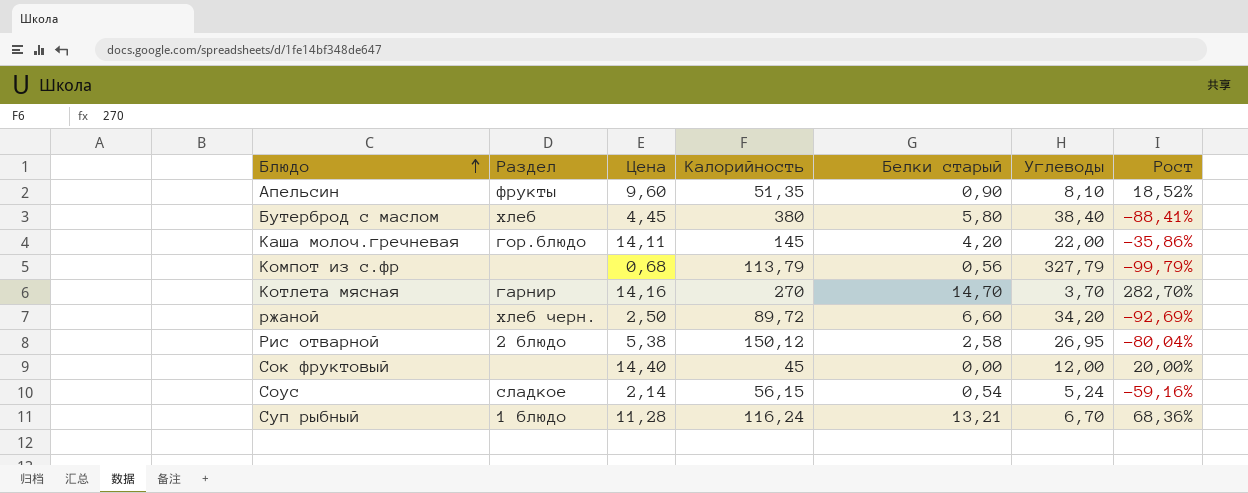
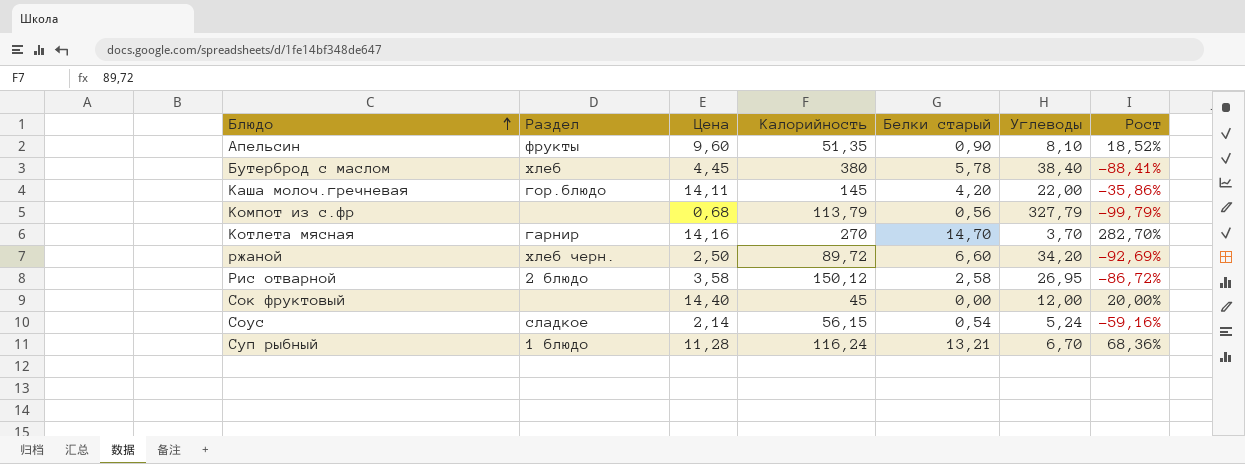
Бутерброд с маслом | Белки старый: 5,80 -> 5,78
Рис отварной | Цена: 5,38 -> 3,58
Рис отварной | Рост: -80,04% -> -86,72%

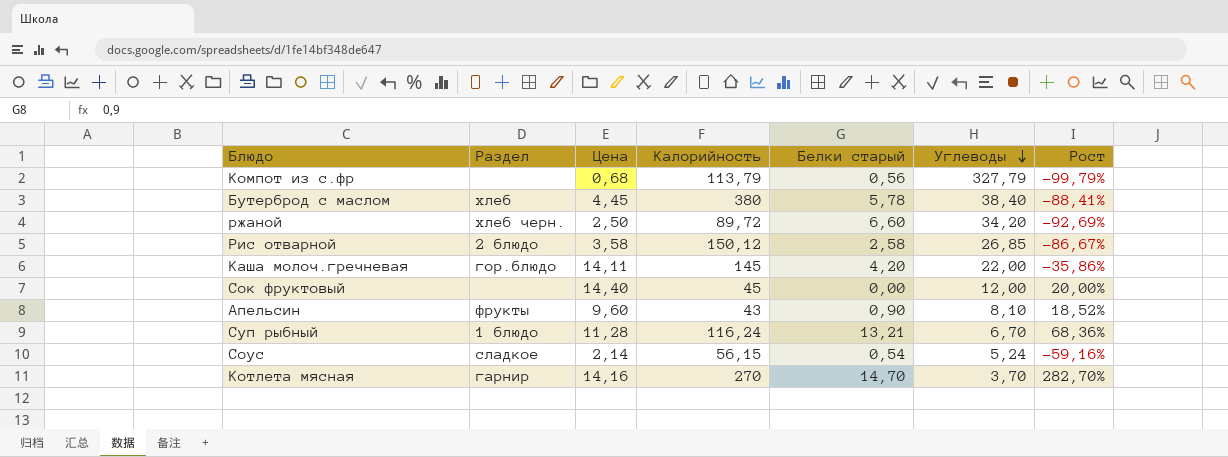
row order: Блюдо ascending -> Углеводы descending
Рис отварной | Углеводы: 26,95 -> 26,85
Рис отварной | Рост: -86,72% -> -86,67%
Апельсин | Калорийность: 51,35 -> 43

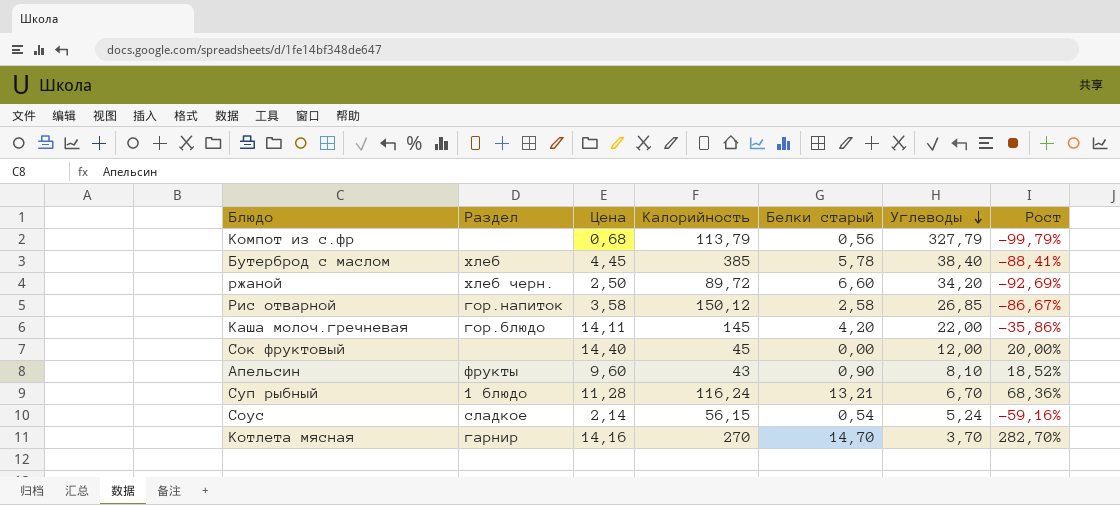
Бутерброд с маслом | Калорийность: 380 -> 385
Рис отварной | Раздел: 2 блюдо -> гор.напиток

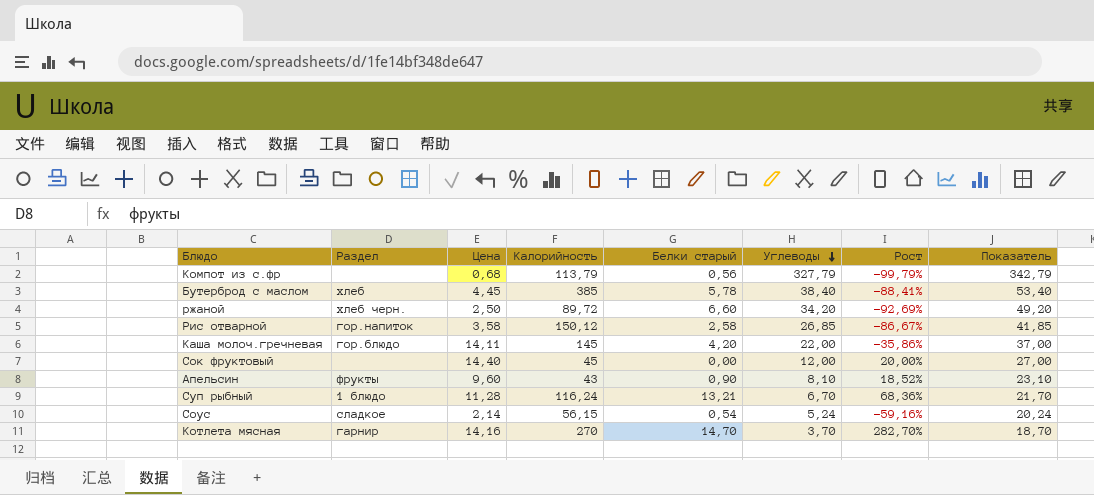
column Показатель | formula: none -> [Углеводы] + 15

